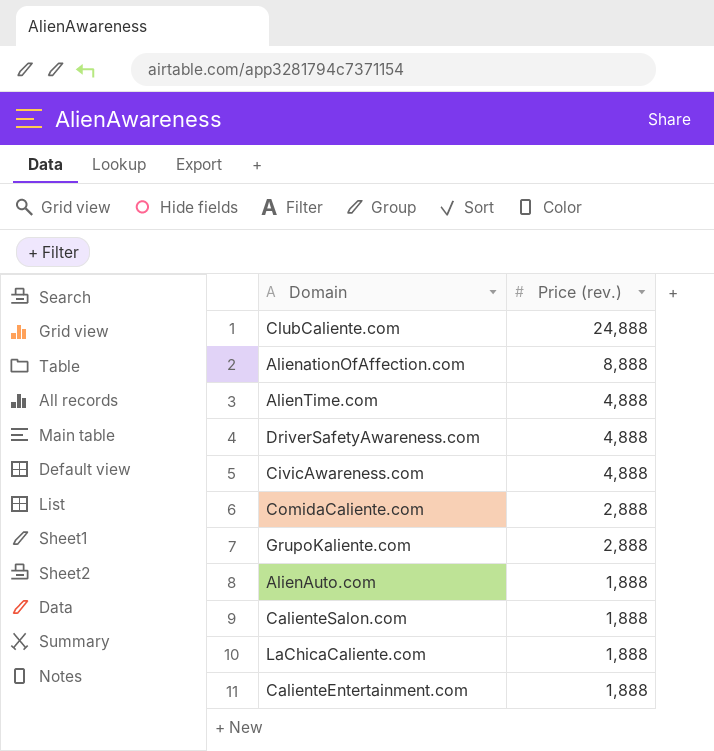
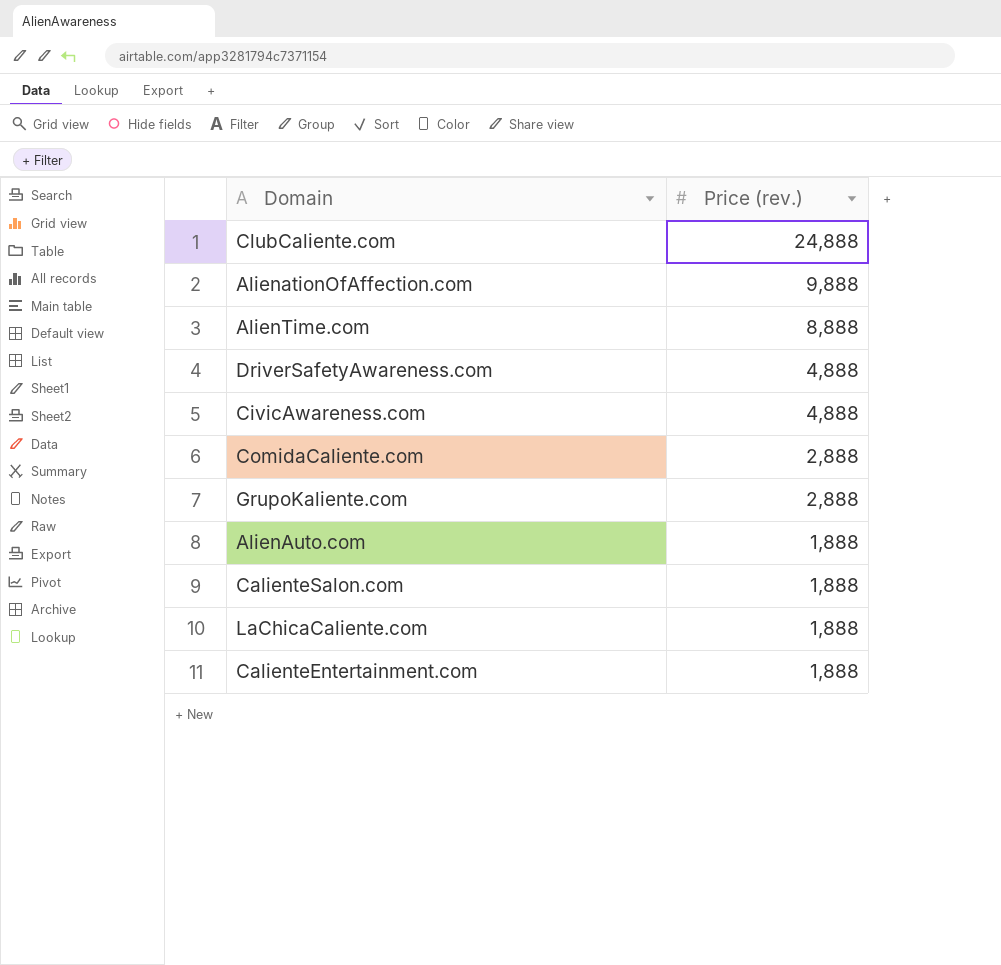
AlienationOfAffection.com | Price (rev.): 8,888 -> 9,888
AlienTime.com | Price (rev.): 4,888 -> 8,888

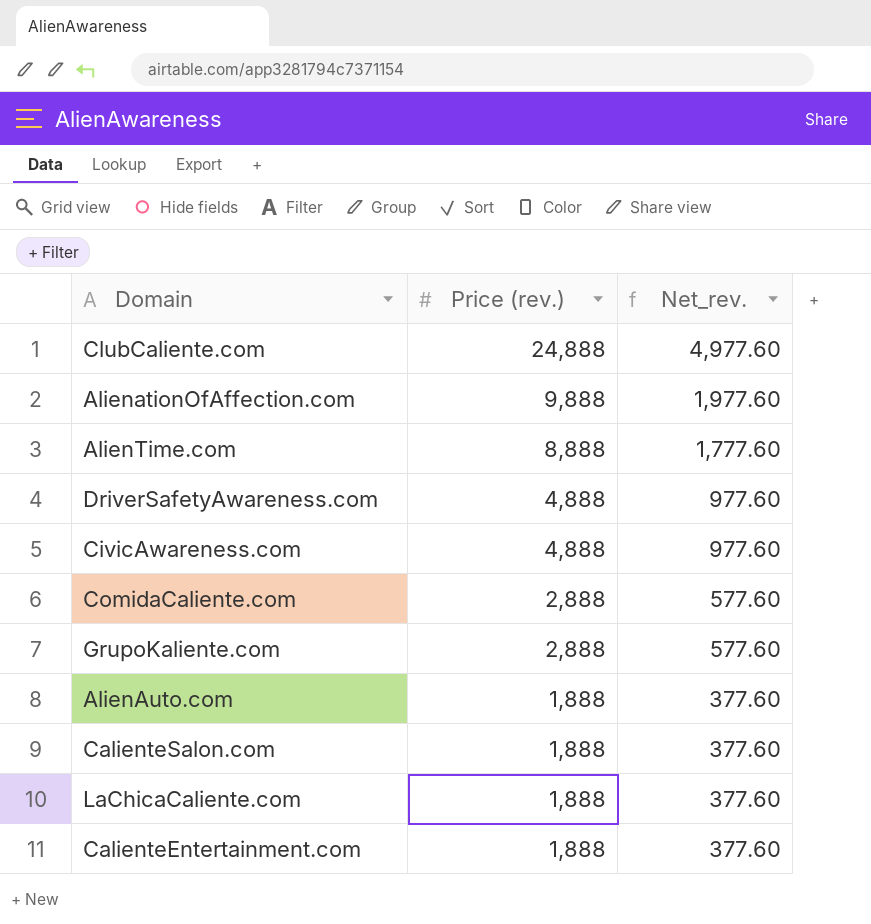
column Net_rev. | formula: none -> [Price (rev.)] * 0.2

